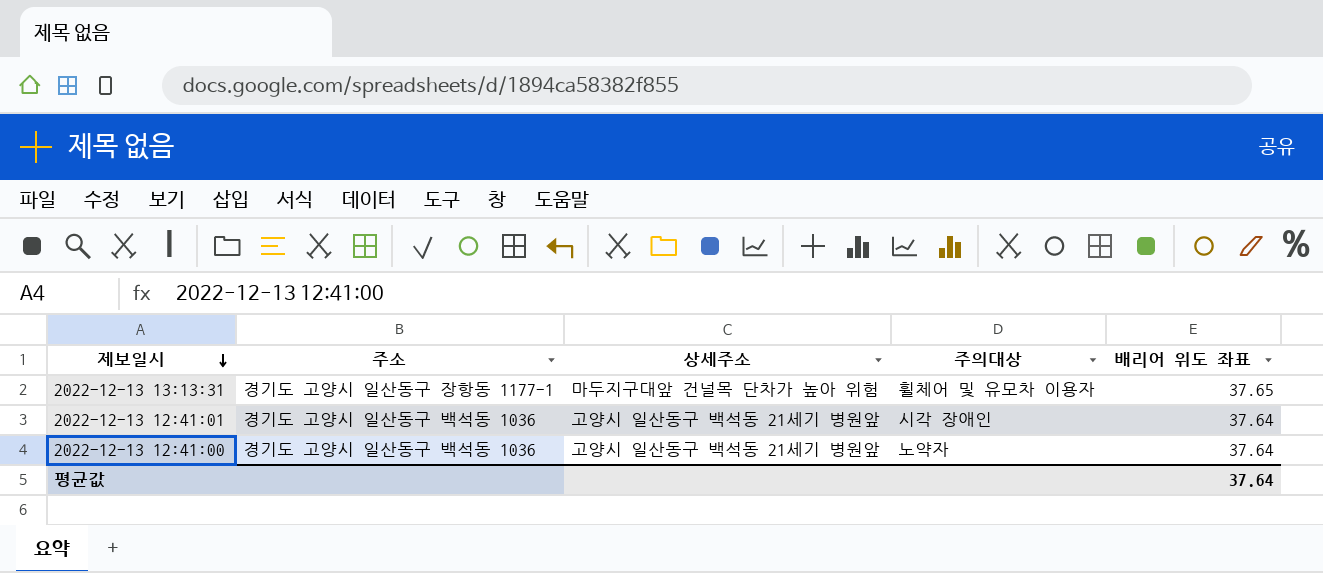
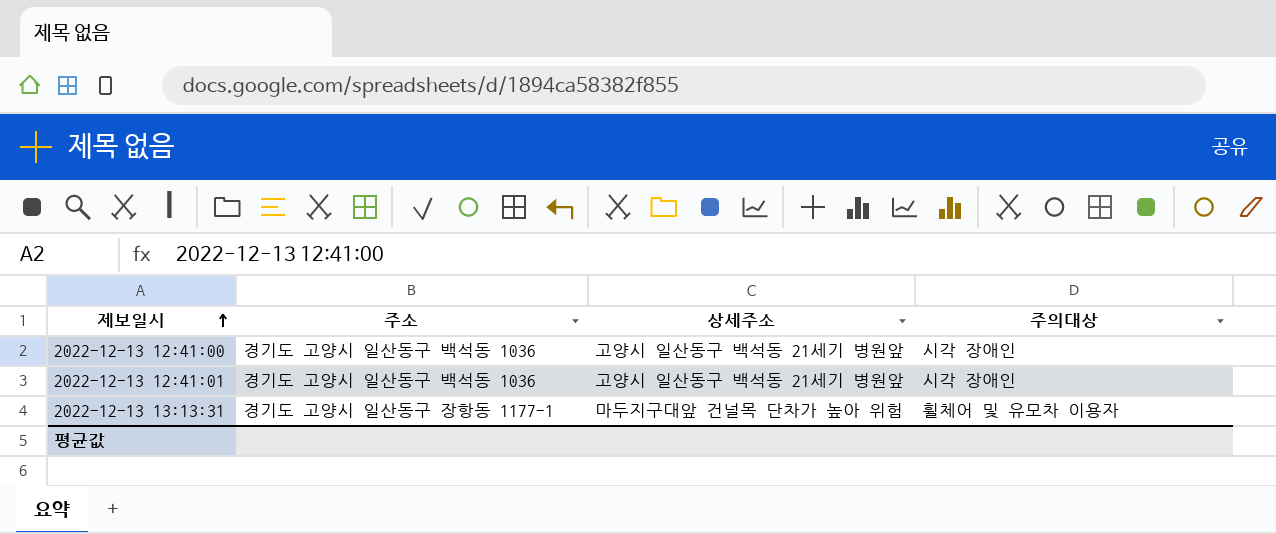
row order: 제보일시 descending -> 제보일시 ascending
column 배리어 위도 좌표 | position: 5 -> none
2022-12-13 12:41:00 | 주의대상: 노약자 -> 시각 장애인

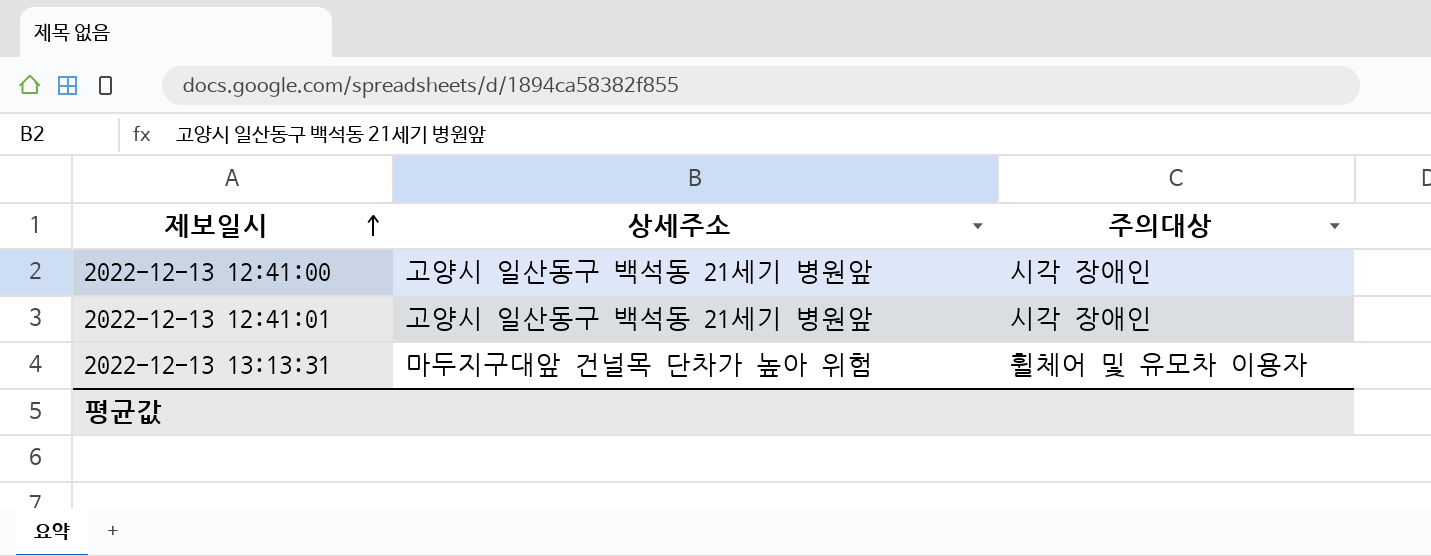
column 주소 | position: 2 -> none

